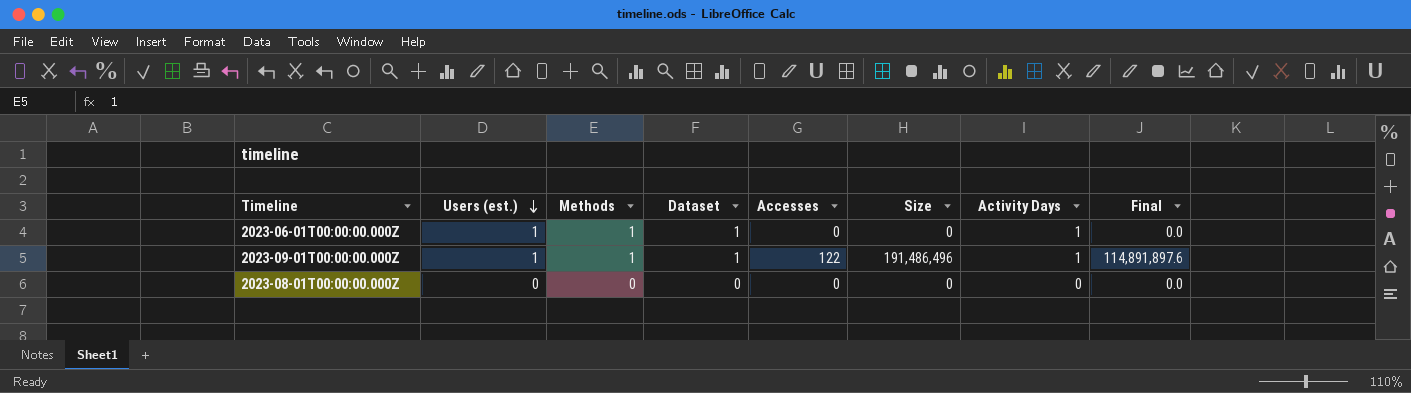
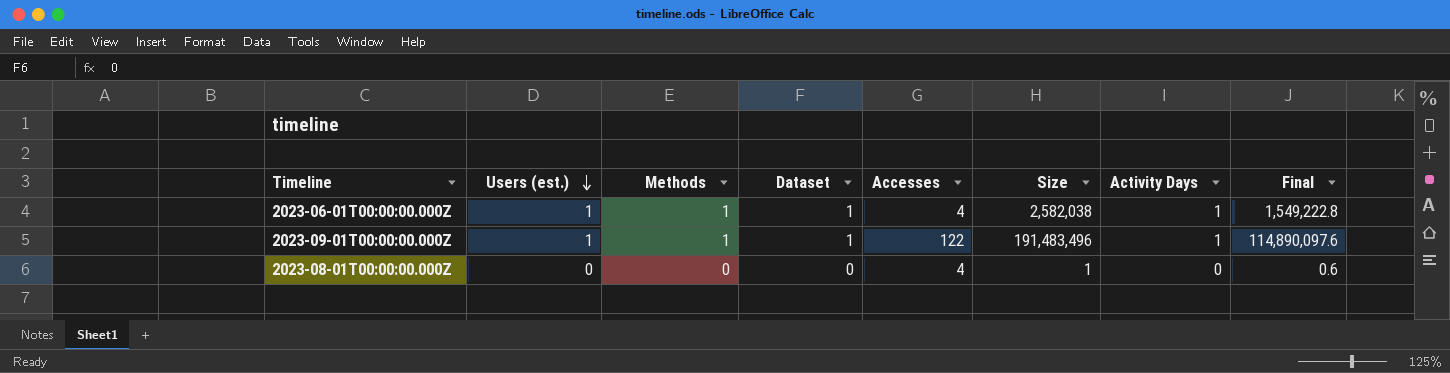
2023-06-01T00:00:00.000Z | Accesses: 0 -> 4
2023-06-01T00:00:00.000Z | Size: 0 -> 2,582,038
2023-06-01T00:00:00.000Z | Final: 0.0 -> 1,549,222.8
2023-09-01T00:00:00.000Z | Size: 191,486,496 -> 191,483,496
2023-09-01T00:00:00.000Z | Final: 114,891,897.6 -> 114,890,097.6
2023-08-01T00:00:00.000Z | Accesses: 0 -> 4
2023-08-01T00:00:00.000Z | Size: 0 -> 1
2023-08-01T00:00:00.000Z | Final: 0.0 -> 0.6

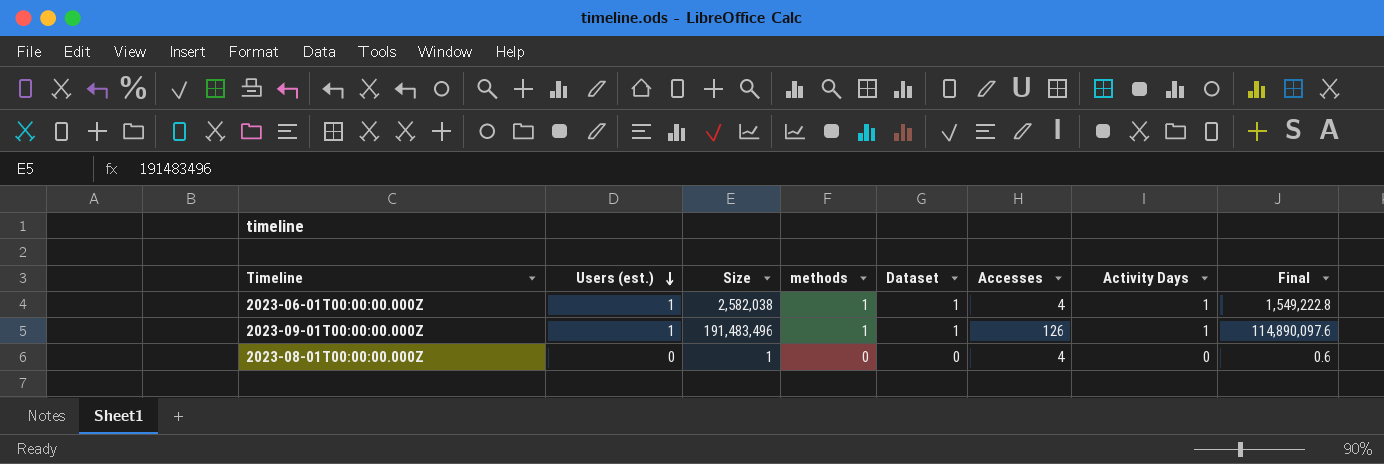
column Size | position: 6 -> 3
column name: Methods -> methods
2023-09-01T00:00:00.000Z | Accesses: 122 -> 126

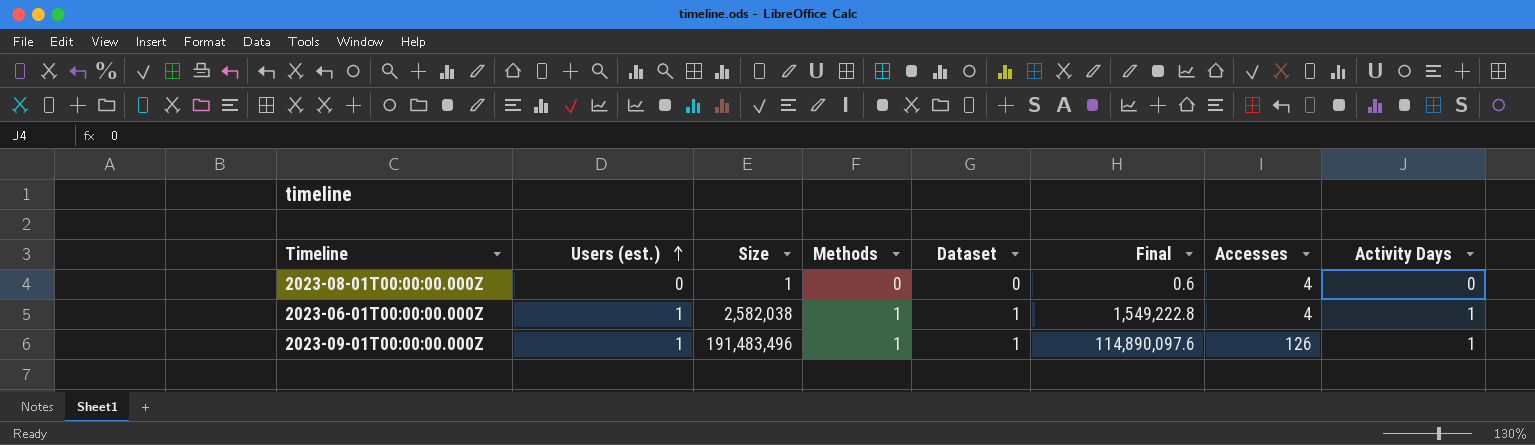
row order: Users (est.) descending -> Users (est.) ascending
column name: methods -> Methods
column Final | position: 8 -> 6

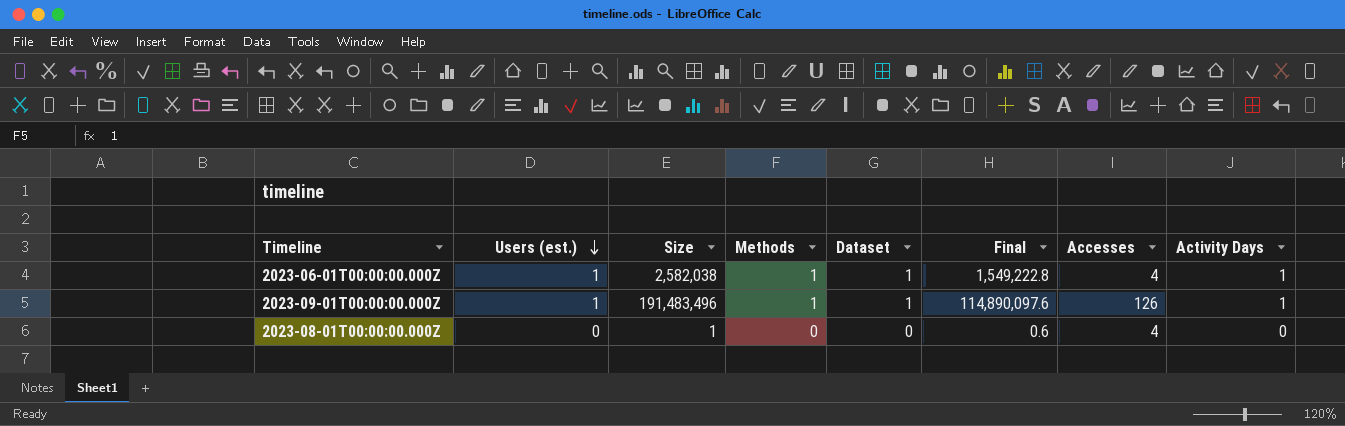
row order: Users (est.) ascending -> Users (est.) descending

